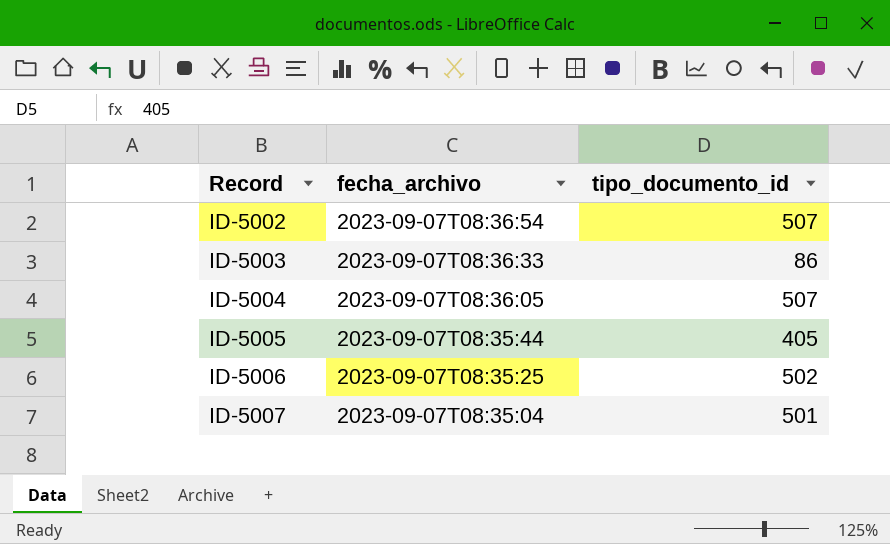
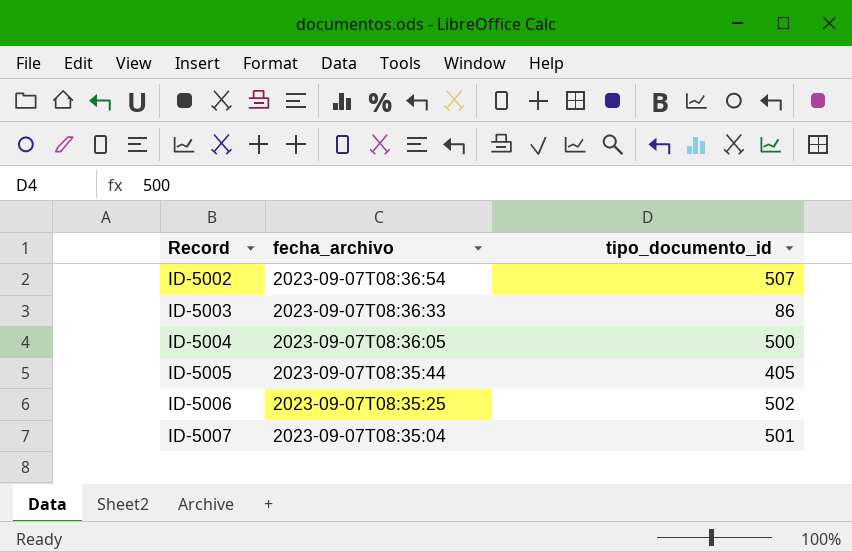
ID-5004 | tipo_documento_id: 507 -> 500

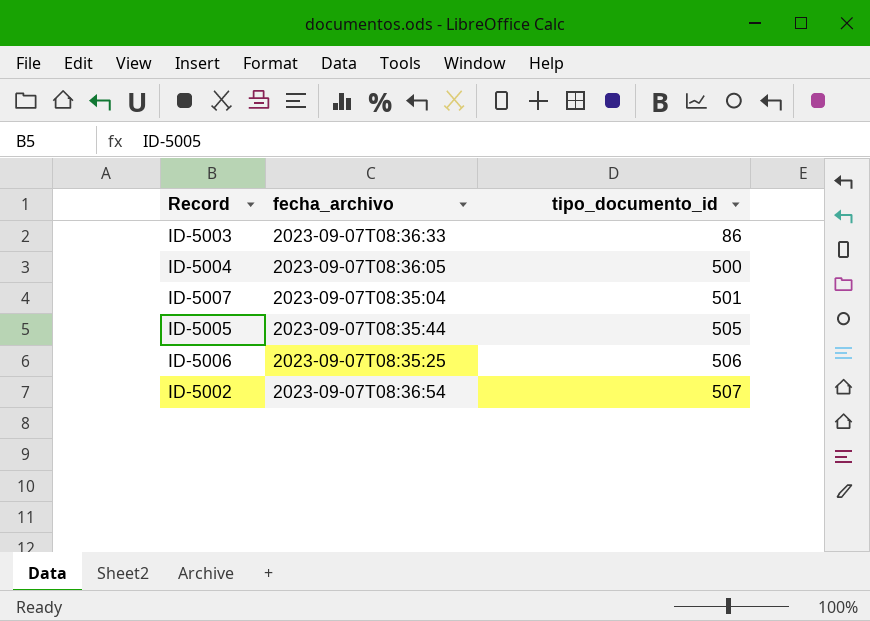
row order: Record ascending -> tipo_documento_id ascending
ID-5005 | tipo_documento_id: 405 -> 505
ID-5006 | tipo_documento_id: 502 -> 506

